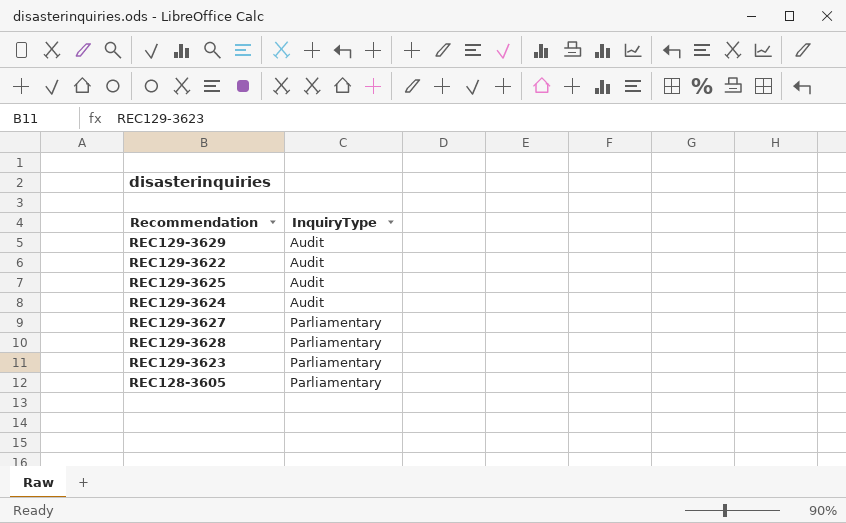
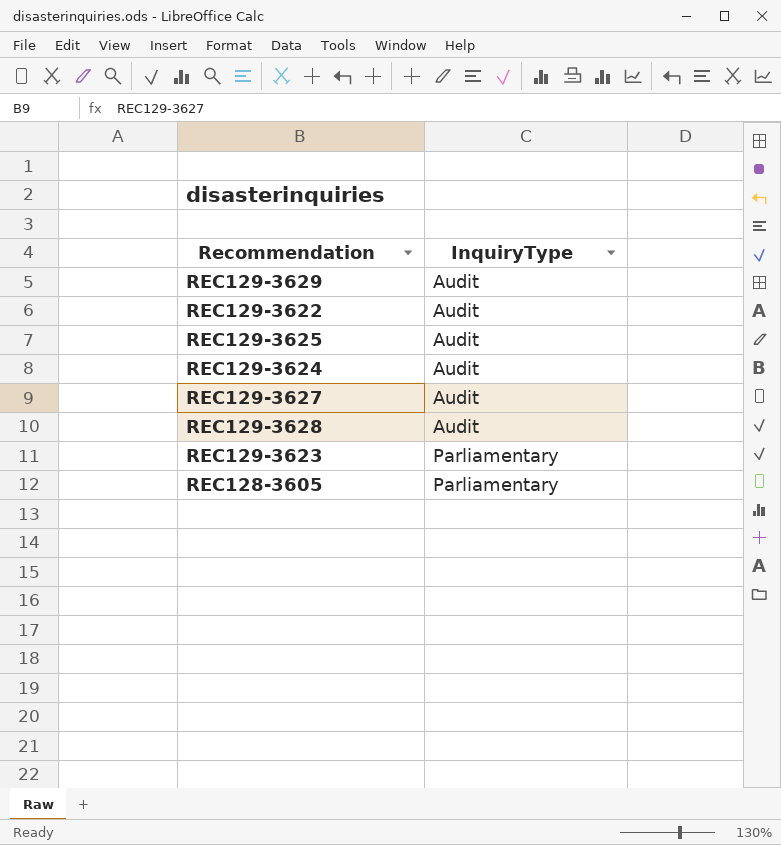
REC129-3627 | InquiryType: Parliamentary -> Audit
REC129-3628 | InquiryType: Parliamentary -> Audit

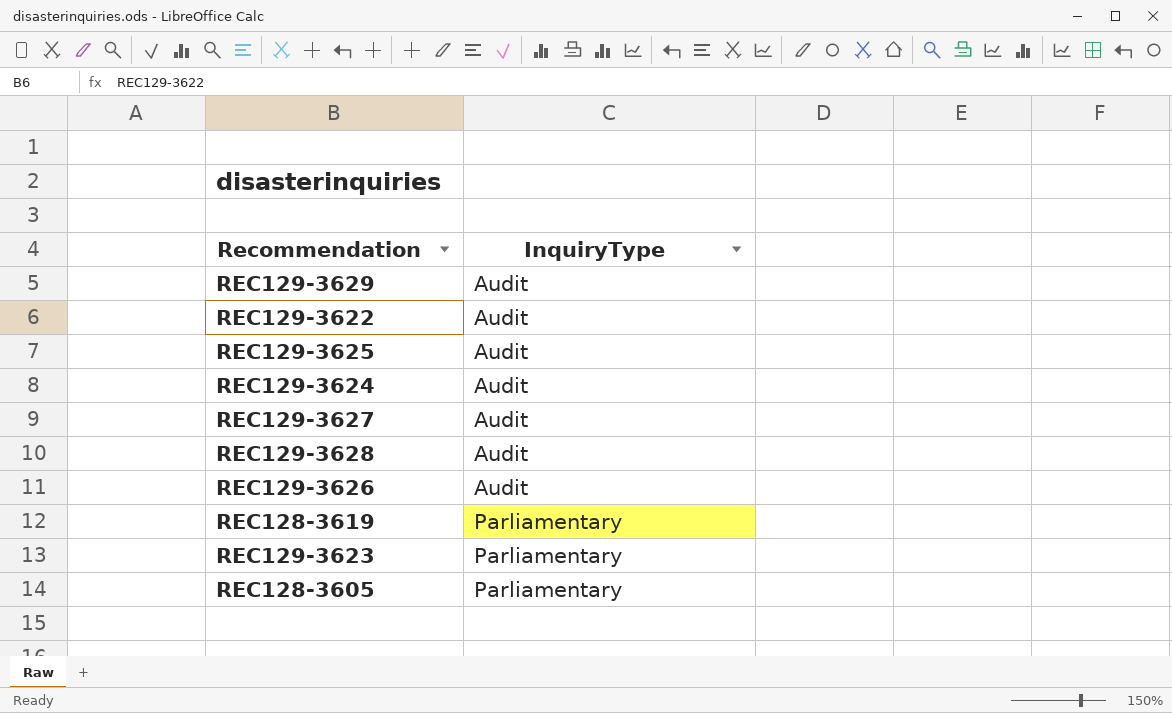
row REC129-3626: none -> Audit
row REC128-3619: none -> Parliamentary

